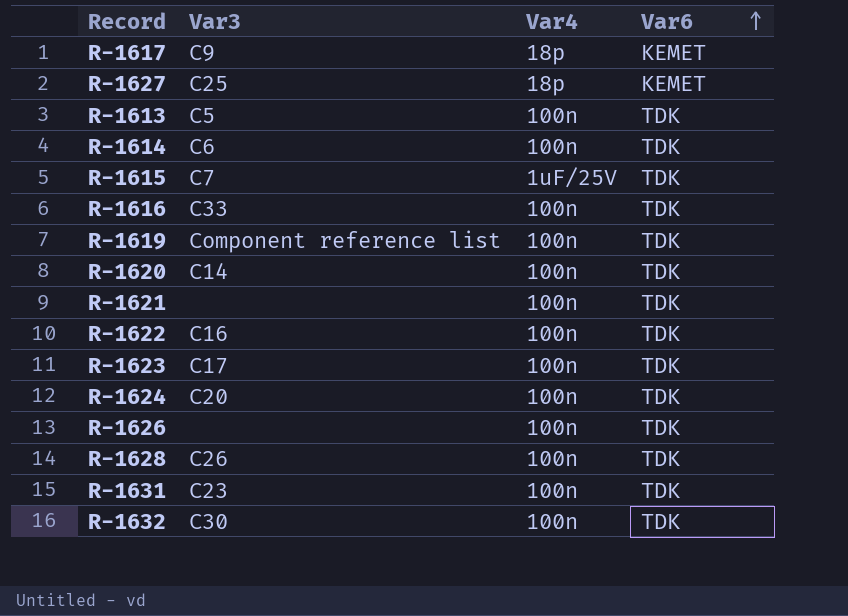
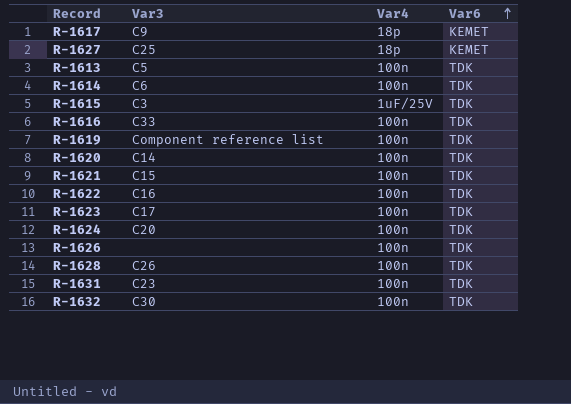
R-1615 | Var3: C7 -> C3
R-1621 | Var3: none -> C15

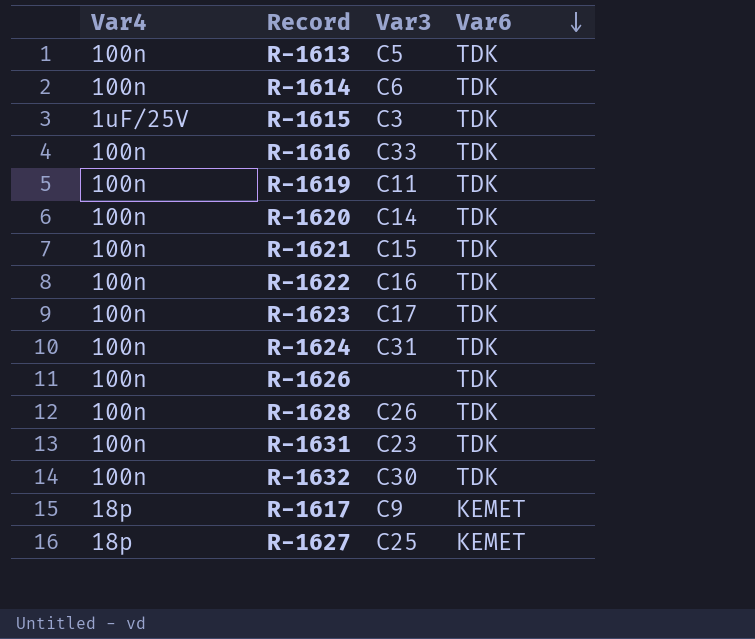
row order: Var6 ascending -> Var6 descending
column Var4 | position: 3 -> 1
R-1619 | Var3: Component reference list -> C11
R-1624 | Var3: C20 -> C31

